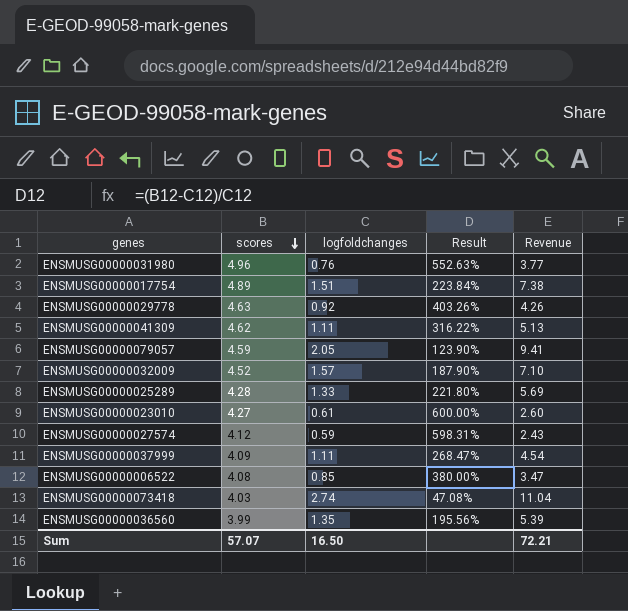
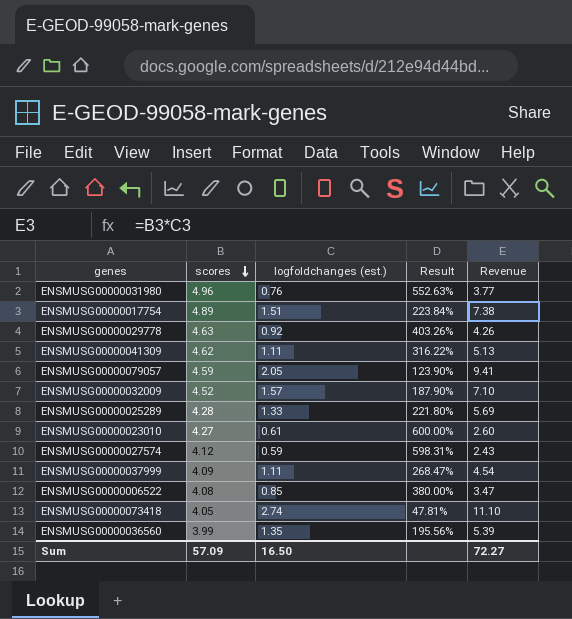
column name: logfoldchanges -> logfoldchanges (est.)
ENSMUSG00000073418 | scores: 4.03 -> 4.05
ENSMUSG00000073418 | Result: 47.08% -> 47.81%
ENSMUSG00000073418 | Revenue: 11.04 -> 11.10
Sum | scores: 57.07 -> 57.09
Sum | Revenue: 72.21 -> 72.27

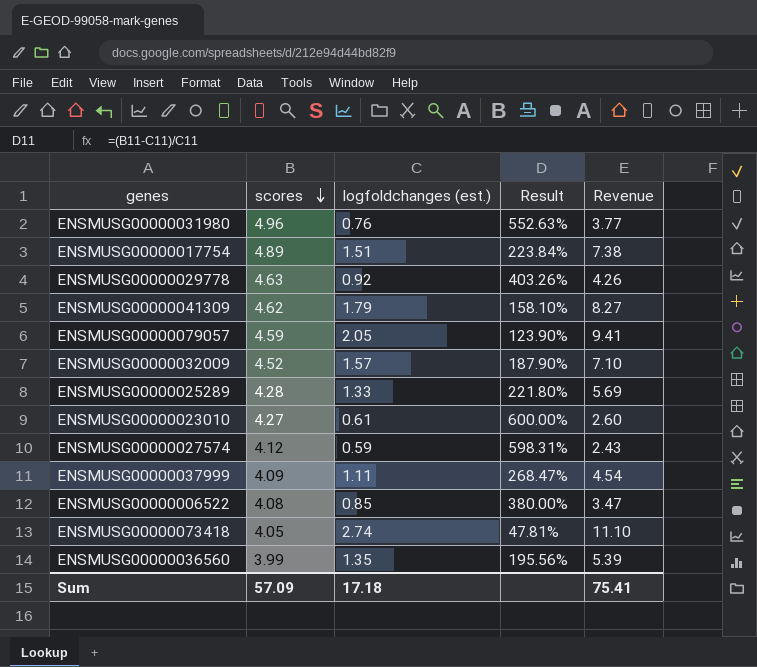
ENSMUSG00000041309 | logfoldchanges (est.): 1.11 -> 1.79
ENSMUSG00000041309 | Result: 316.22% -> 158.10%
ENSMUSG00000041309 | Revenue: 5.13 -> 8.27
Sum | logfoldchanges (est.): 16.50 -> 17.18
Sum | Revenue: 72.27 -> 75.41

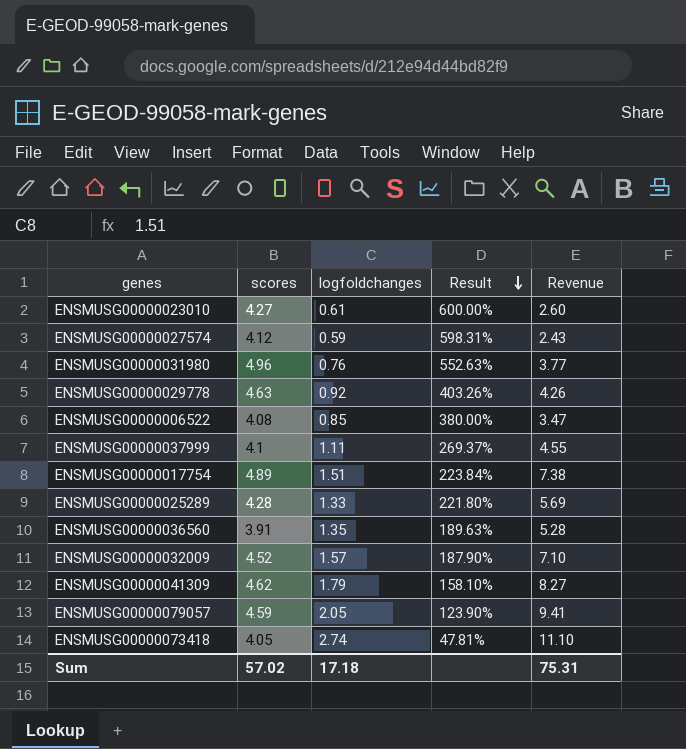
row order: scores descending -> Result descending
column name: logfoldchanges (est.) -> logfoldchanges
ENSMUSG00000037999 | scores: 4.09 -> 4.1
ENSMUSG00000037999 | Result: 268.47% -> 269.37%
ENSMUSG00000037999 | Revenue: 4.54 -> 4.55
ENSMUSG00000036560 | scores: 3.99 -> 3.91
ENSMUSG00000036560 | Result: 195.56% -> 189.63%
ENSMUSG00000036560 | Revenue: 5.39 -> 5.28
Sum | scores: 57.09 -> 57.02
Sum | Revenue: 75.41 -> 75.31

